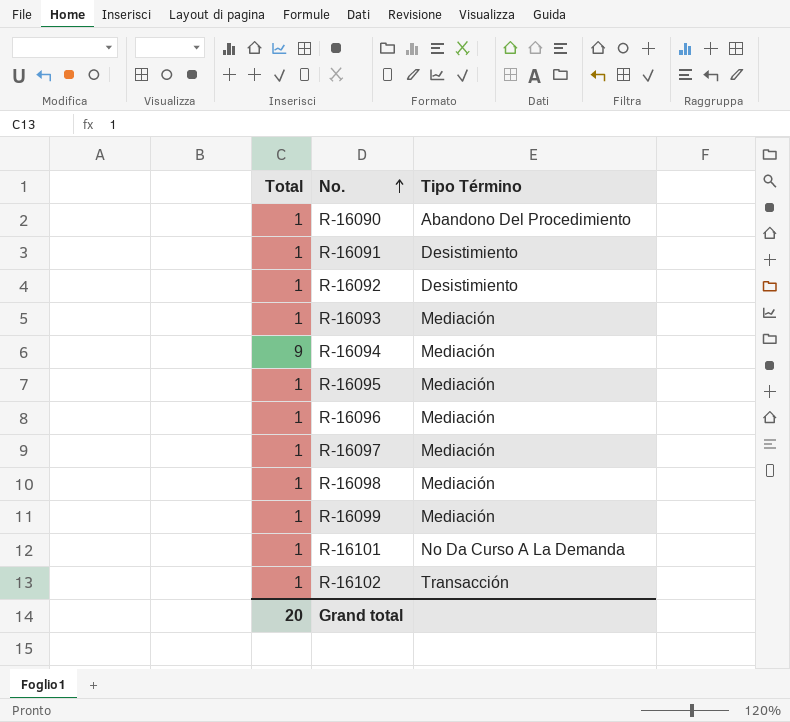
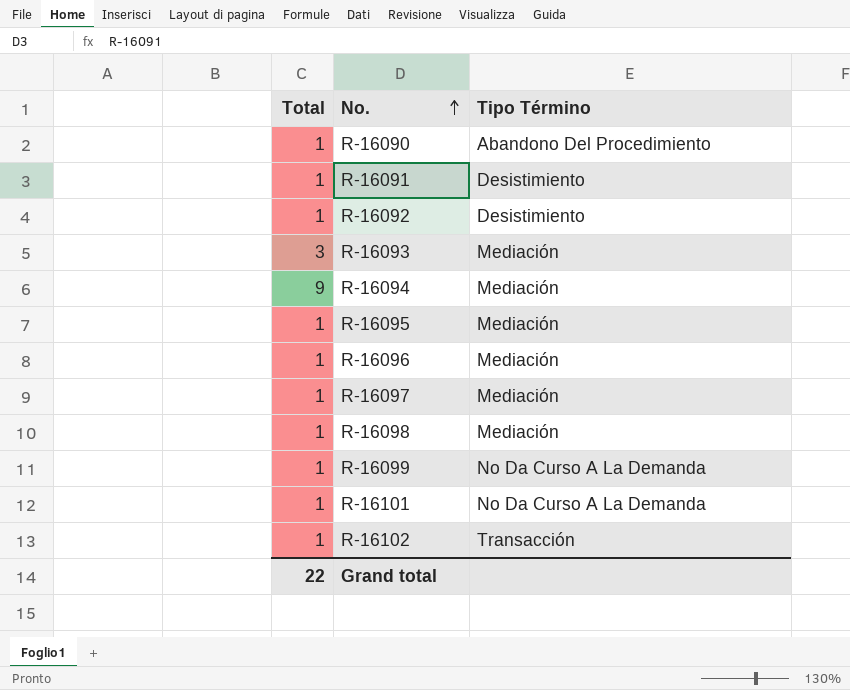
R-16093 | Total: 1 -> 3
R-16099 | Tipo Término: Mediación -> No Da Curso A La Demanda
Grand total | Total: 20 -> 22

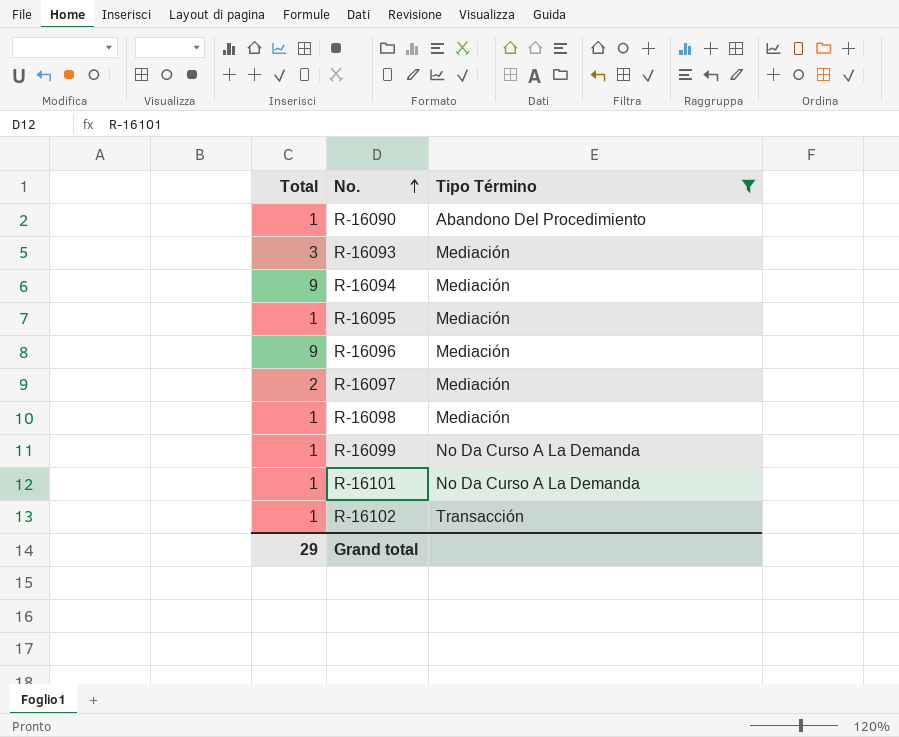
filter: none -> Tipo Término != Desistimiento
R-16096 | Total: 1 -> 9
R-16097 | Total: 1 -> 2
Grand total | Total: 22 -> 29

